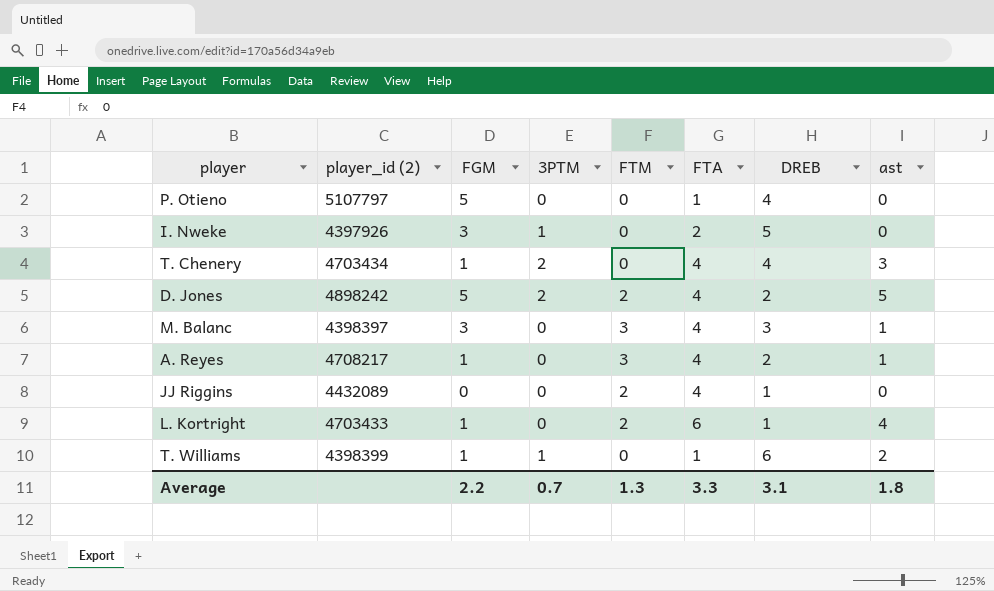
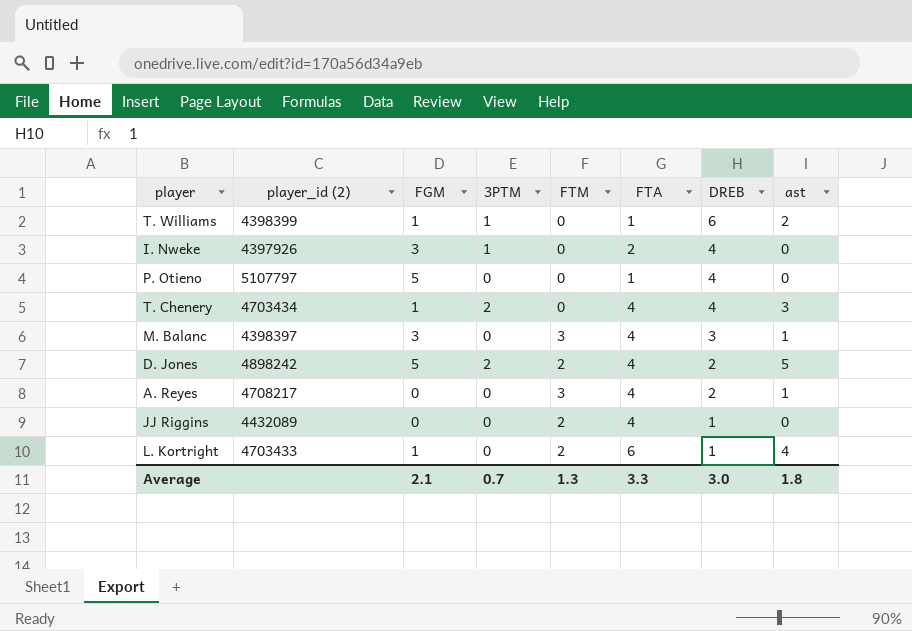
row order: none -> DREB descending
I. Nweke | DREB: 5 -> 4
A. Reyes | FGM: 1 -> 0
Average | FGM: 2.2 -> 2.1
Average | DREB: 3.1 -> 3.0

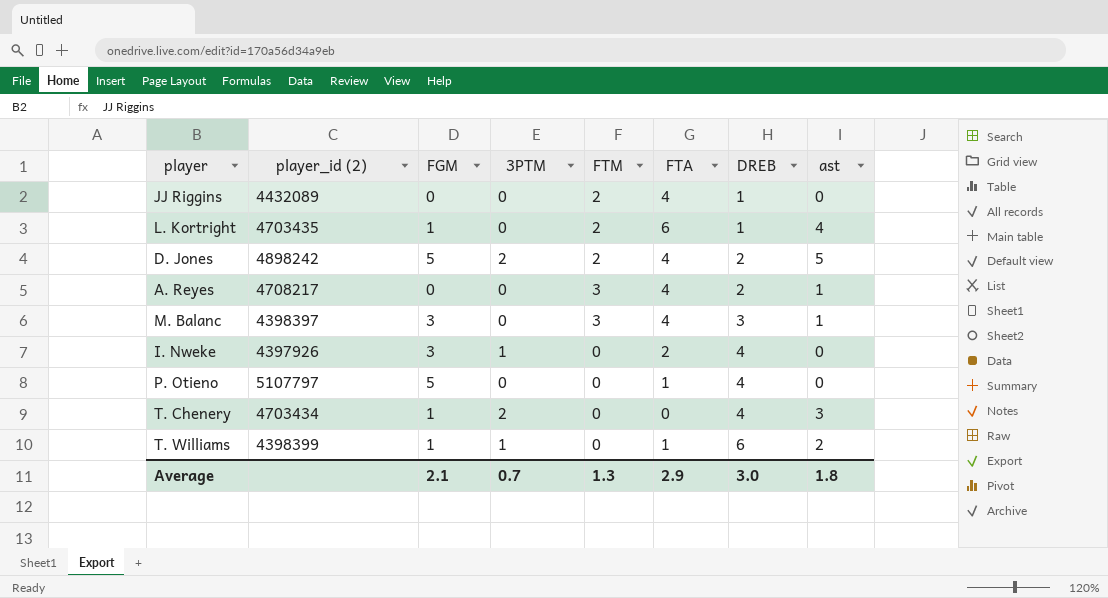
row order: DREB descending -> DREB ascending
L. Kortright | player_id (2): 4703433 -> 4703435
T. Chenery | FTA: 4 -> 0
Average | FTA: 3.3 -> 2.9

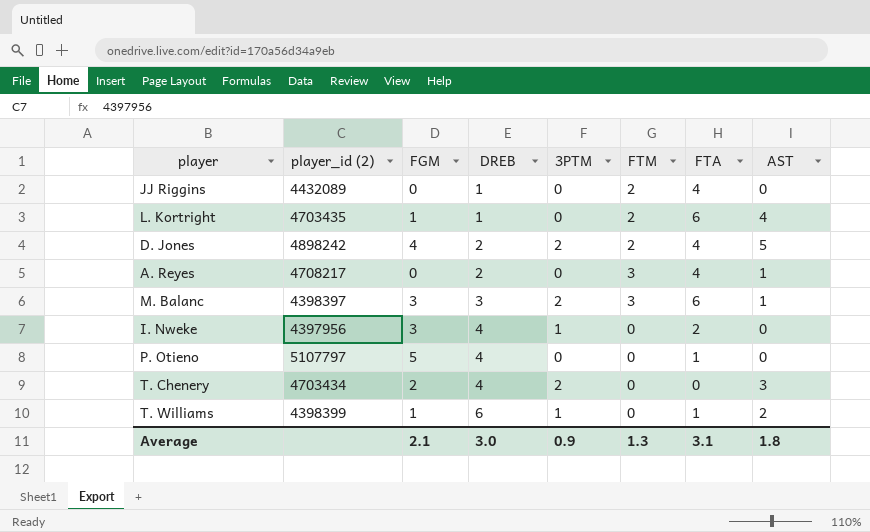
column DREB | position: 7 -> 4
column name: ast -> AST
D. Jones | FGM: 5 -> 4
M. Balanc | 3PTM: 0 -> 2
M. Balanc | FTA: 4 -> 6
I. Nweke | player_id (2): 4397926 -> 4397956
T. Chenery | FGM: 1 -> 2
Average | 3PTM: 0.7 -> 0.9
Average | FTA: 2.9 -> 3.1

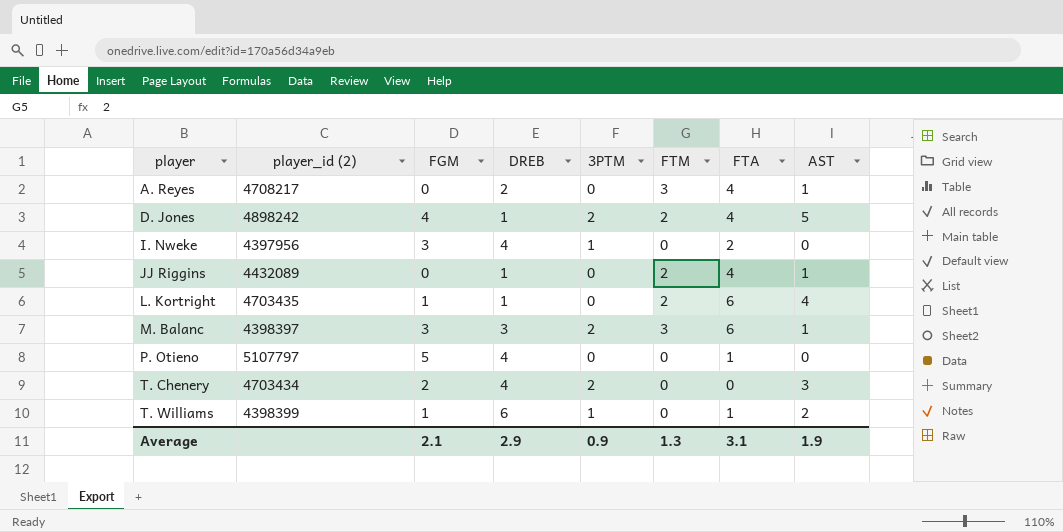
row order: DREB ascending -> player ascending
D. Jones | DREB: 2 -> 1
JJ Riggins | AST: 0 -> 1
Average | DREB: 3.0 -> 2.9
Average | AST: 1.8 -> 1.9

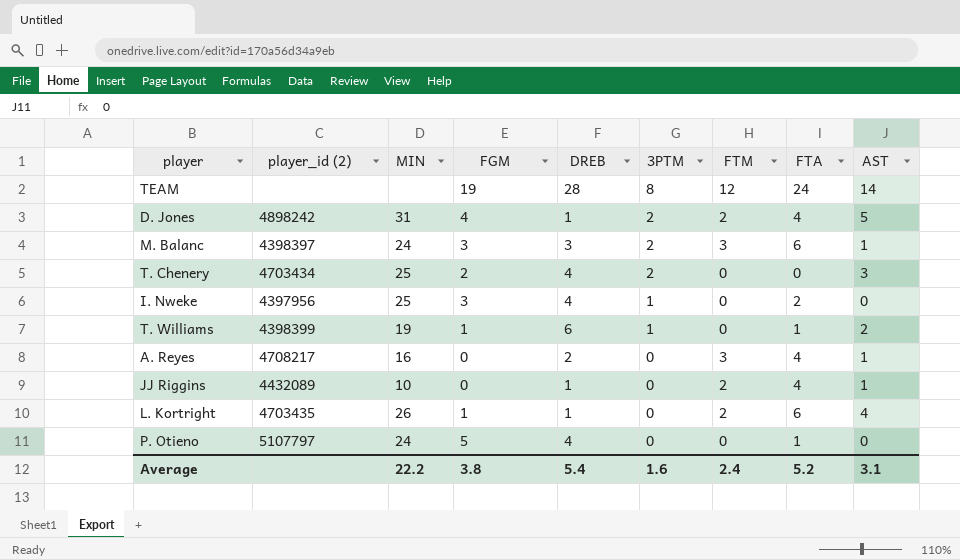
row order: player ascending -> 3PTM descending
column MIN | position: none -> 3
row TEAM: none -> none | none | 19 | 28 | 8 | 12 | 24 | 14
Average | FGM: 2.1 -> 3.8
Average | DREB: 2.9 -> 5.4
Average | 3PTM: 0.9 -> 1.6
Average | FTM: 1.3 -> 2.4
Average | FTA: 3.1 -> 5.2
Average | AST: 1.9 -> 3.1

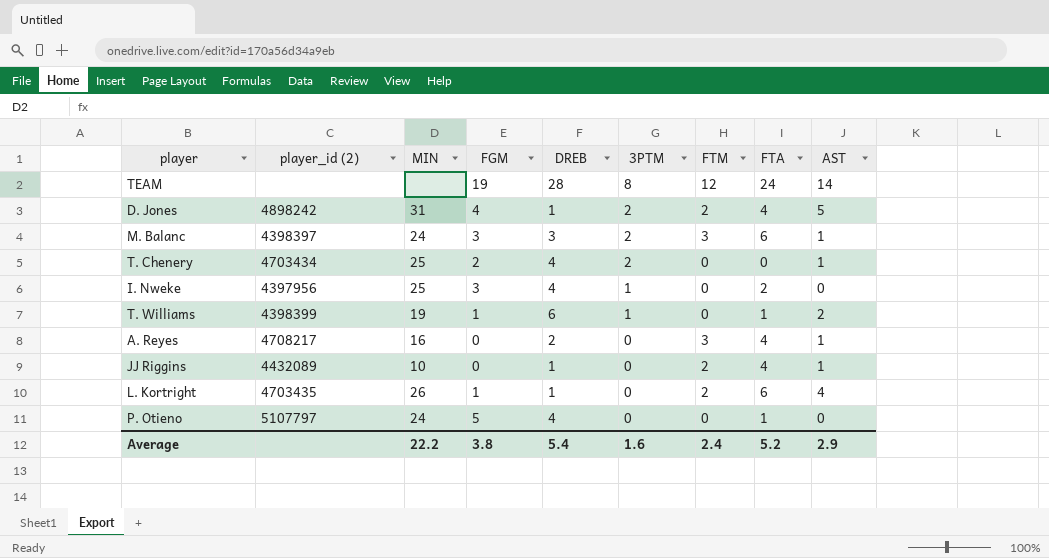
T. Chenery | AST: 3 -> 1
Average | AST: 3.1 -> 2.9

